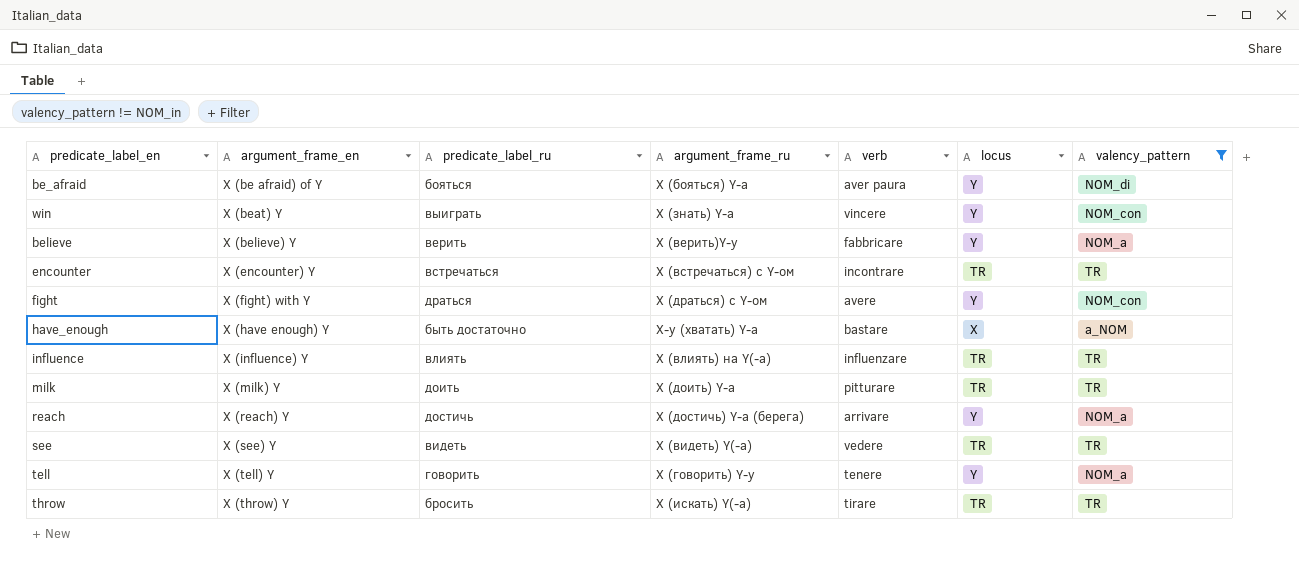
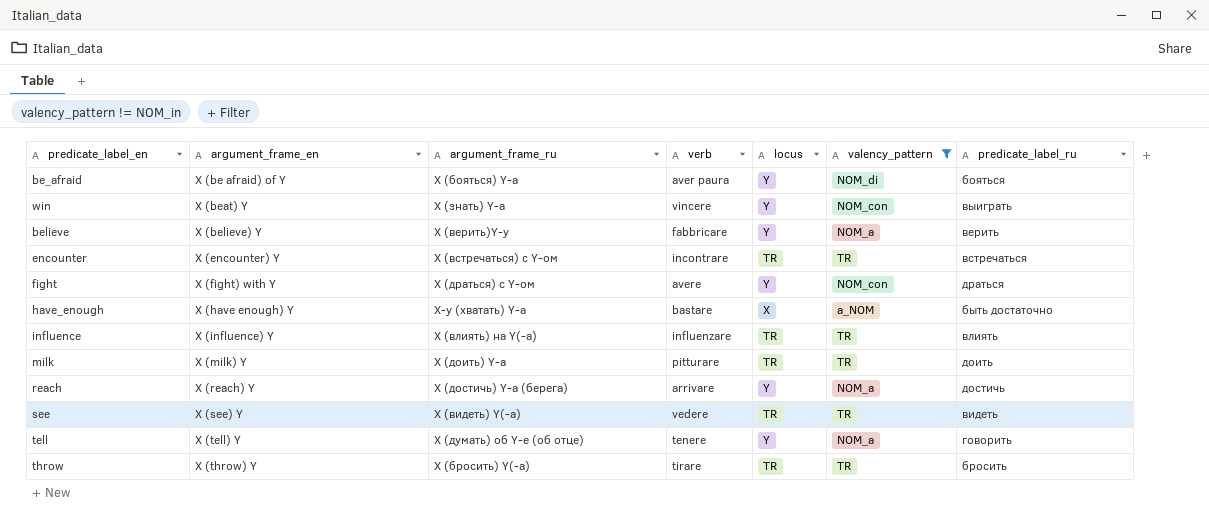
column predicate_label_ru | position: 3 -> 7
tell | argument_frame_ru: X (говорить) Y-у -> X (думать) об Y-е (об отце)
throw | argument_frame_ru: X (искать) Y(-а) -> X (бросить) Y(-а)

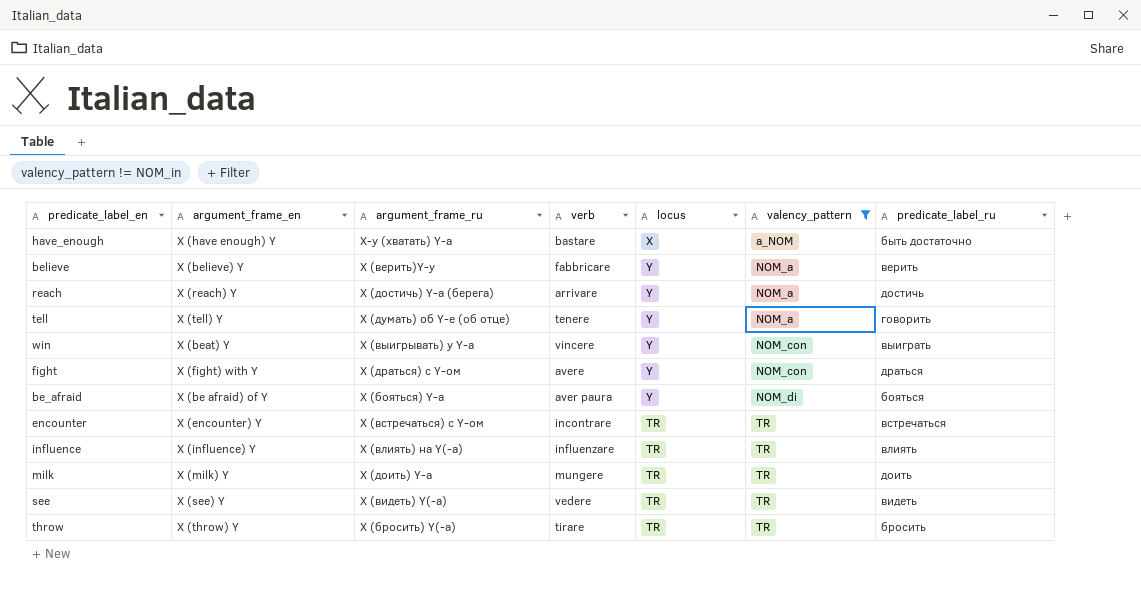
row order: argument_frame_en ascending -> valency_pattern ascending
win | argument_frame_ru: X (знать) Y-а -> X (выигрывать) у Y-а
milk | verb: pitturare -> mungere

